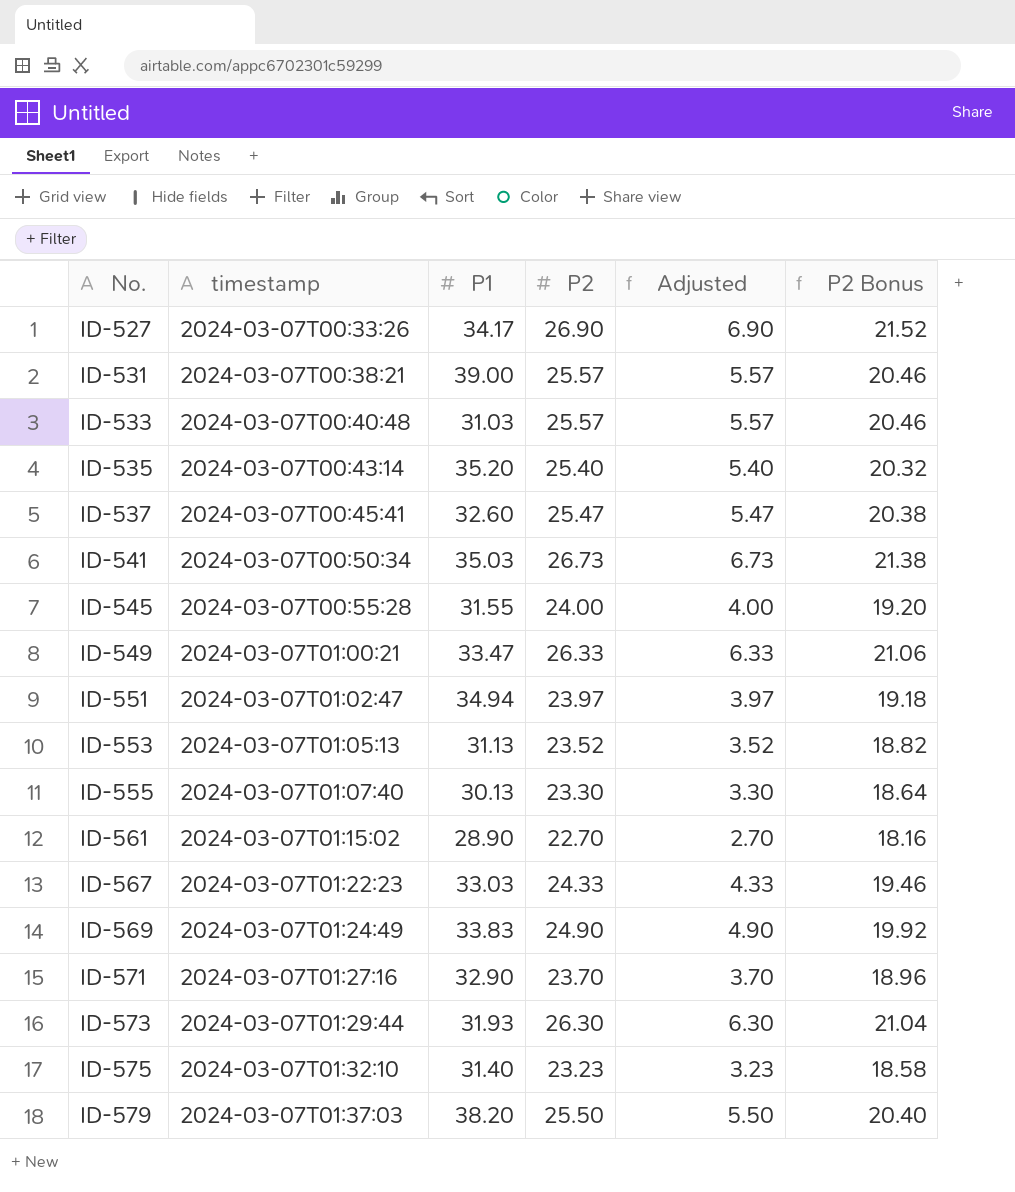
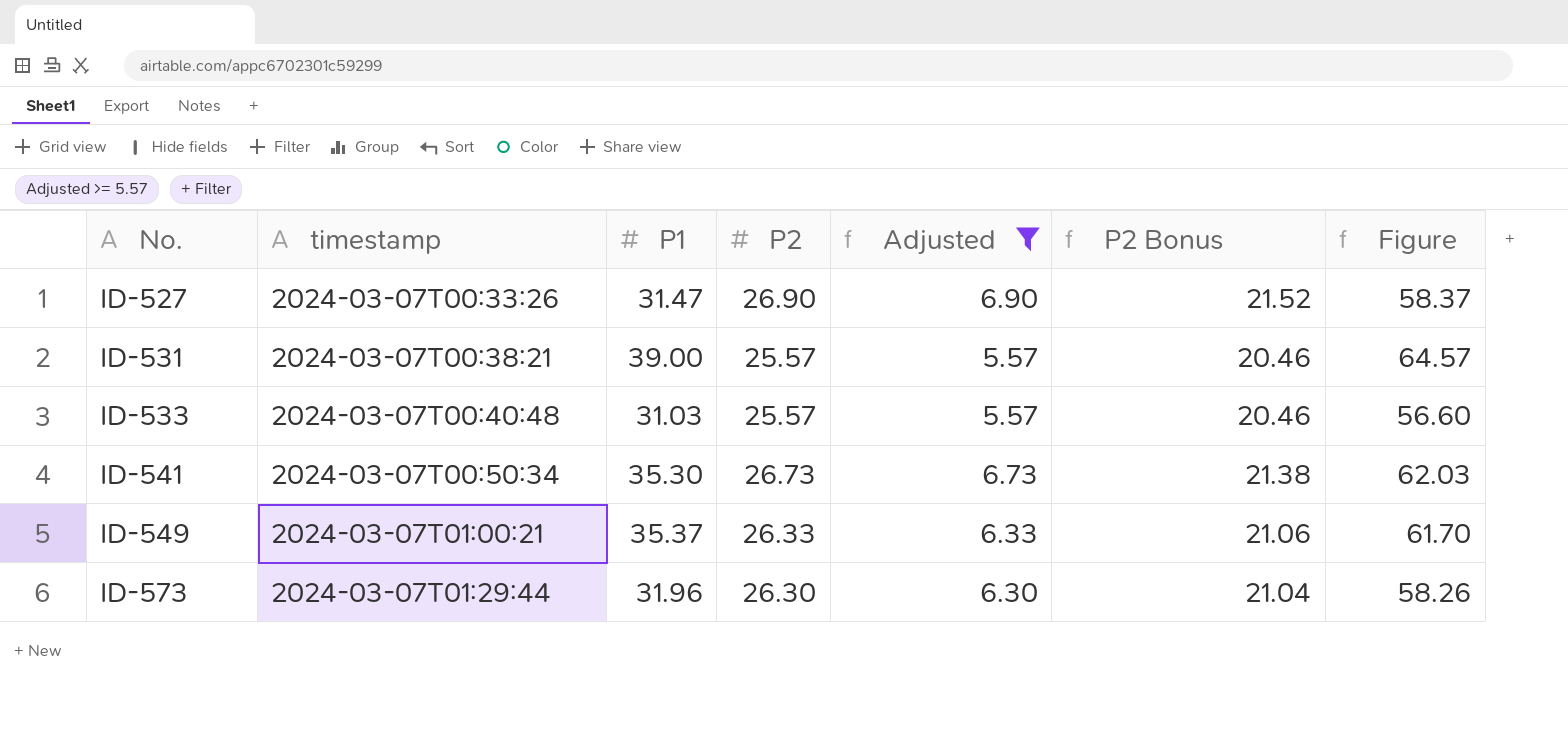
filter: none -> Adjusted >= 5.57
column Figure | formula: none -> [P1] + [P2]
ID-527 | P1: 34.17 -> 31.47
ID-541 | P1: 35.03 -> 35.30
ID-549 | P1: 33.47 -> 35.37
ID-573 | P1: 31.93 -> 31.96

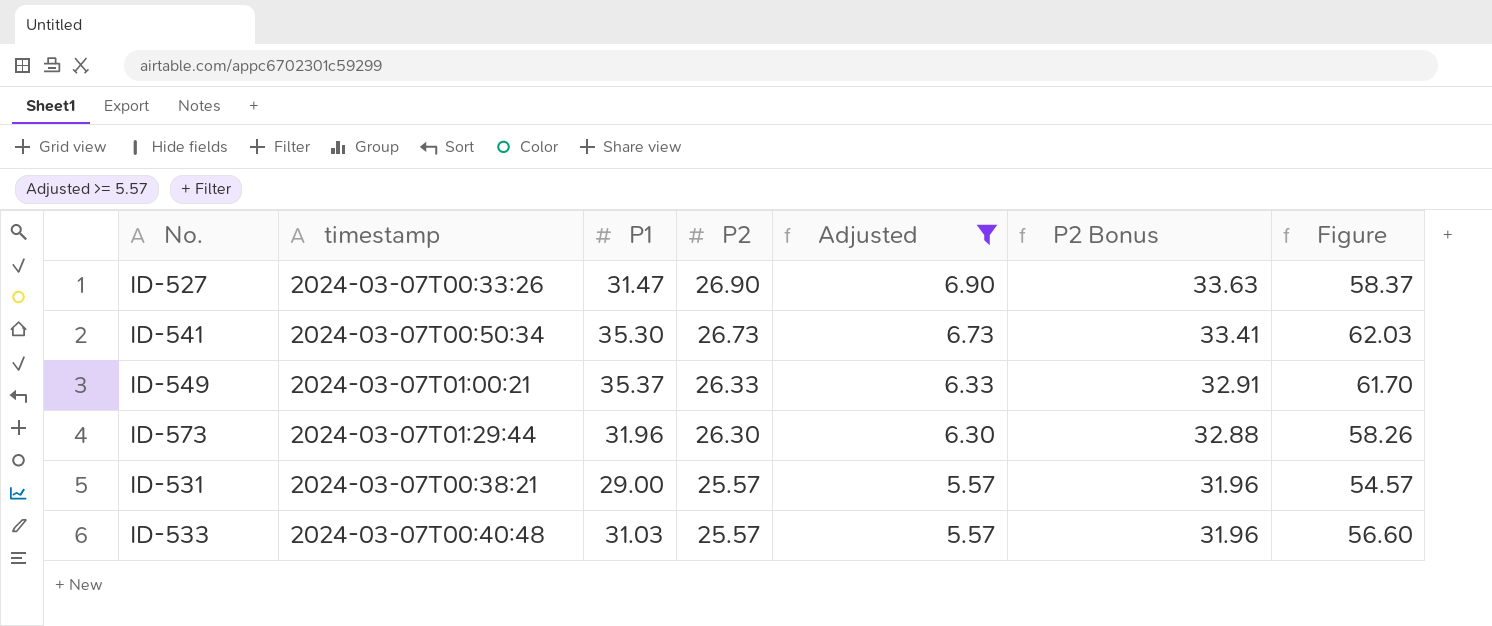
row order: No. ascending -> P2 descending
column P2 Bonus | formula: [P2] * 0.8 -> [P2] * 1.25
ID-531 | P1: 39.00 -> 29.00
ID-531 | Figure: 64.57 -> 54.57

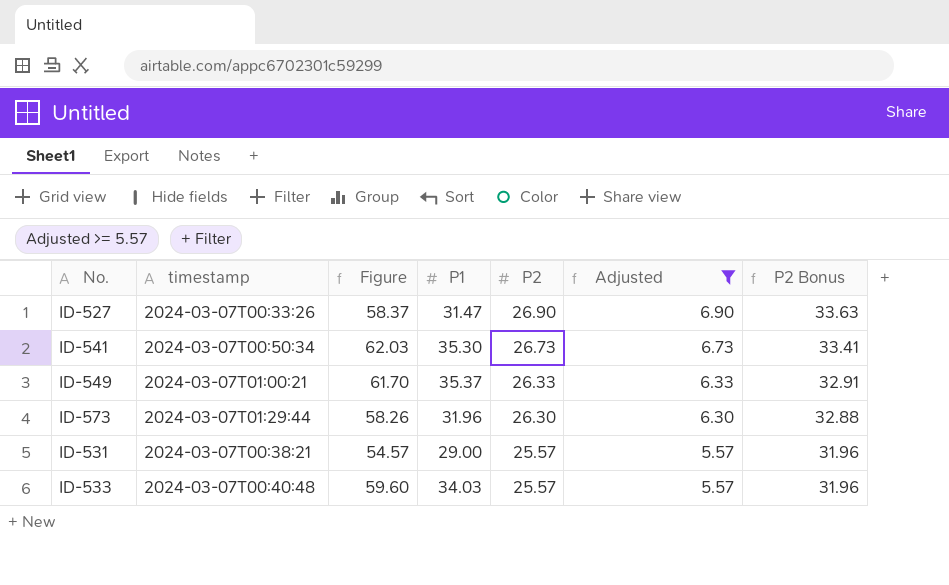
column Figure | position: 7 -> 3
ID-533 | Figure: 56.60 -> 59.60
ID-533 | P1: 31.03 -> 34.03

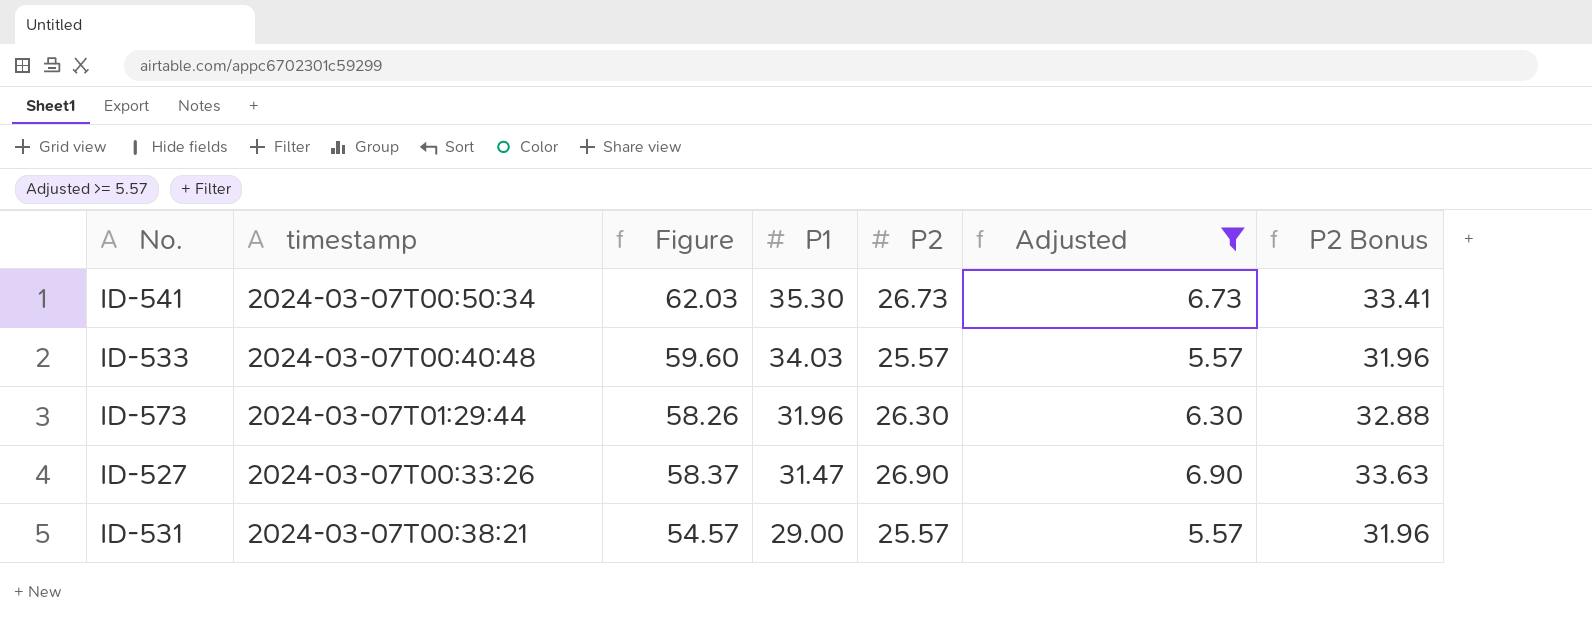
row order: P2 descending -> P1 descending
row ID-549: 2024-03-07T01:00:21 | 61.70 | 35.37 | 26.33 | 6.33 | 32.91 -> none

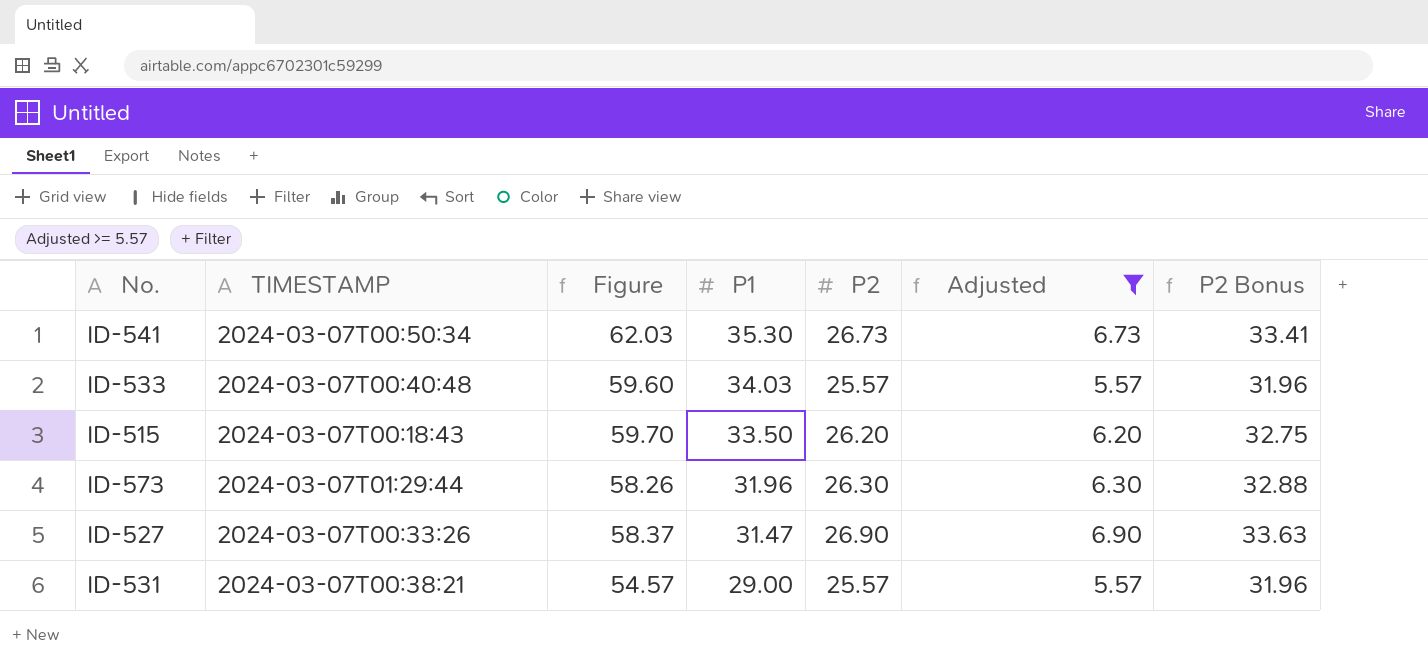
column name: timestamp -> TIMESTAMP
row ID-515: none -> 2024-03-07T00:18:43 | 59.70 | 33.50 | 26.20 | 6.20 | 32.75

